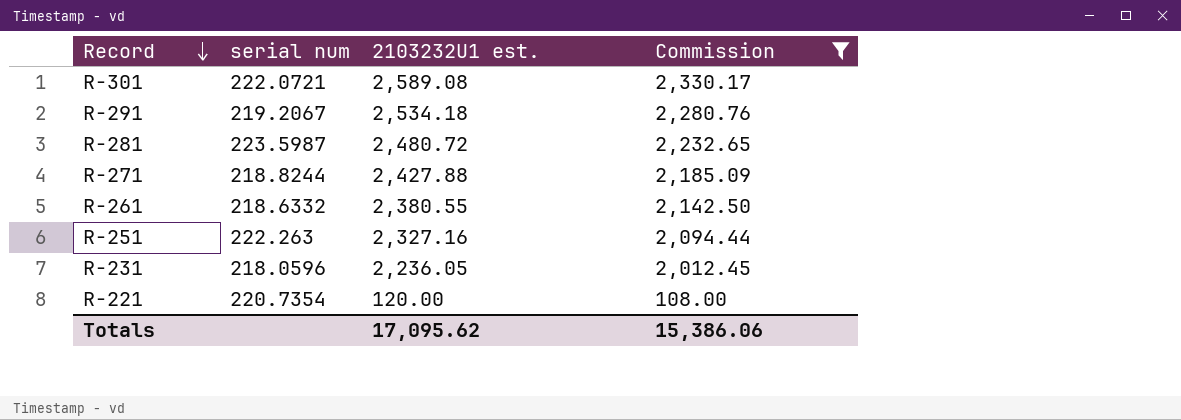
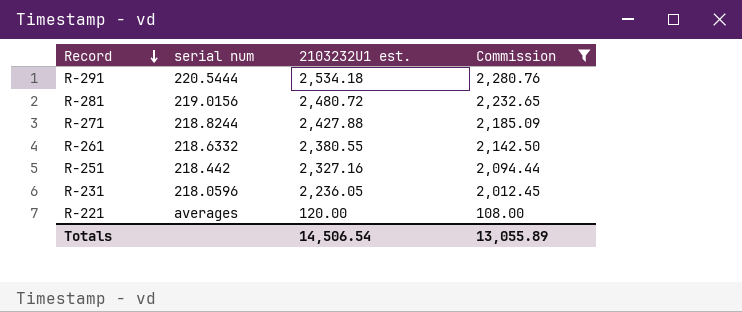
row R-301: 222.0721 | 2,589.08 | 2,330.17 -> none
R-291 | serial num: 219.2067 -> 220.5444
R-281 | serial num: 223.5987 -> 219.0156
R-251 | serial num: 222.263 -> 218.442
R-221 | serial num: 220.7354 -> averages
Totals | 2103232U1 est.: 17,095.62 -> 14,506.54
Totals | Commission: 15,386.06 -> 13,055.89

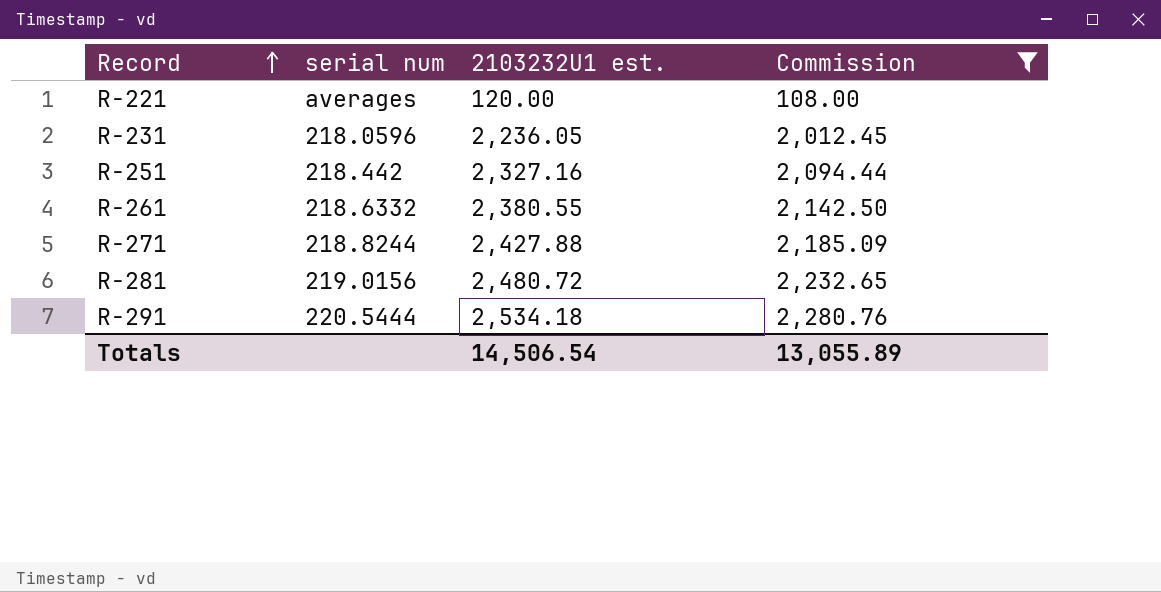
row order: Record descending -> Record ascending

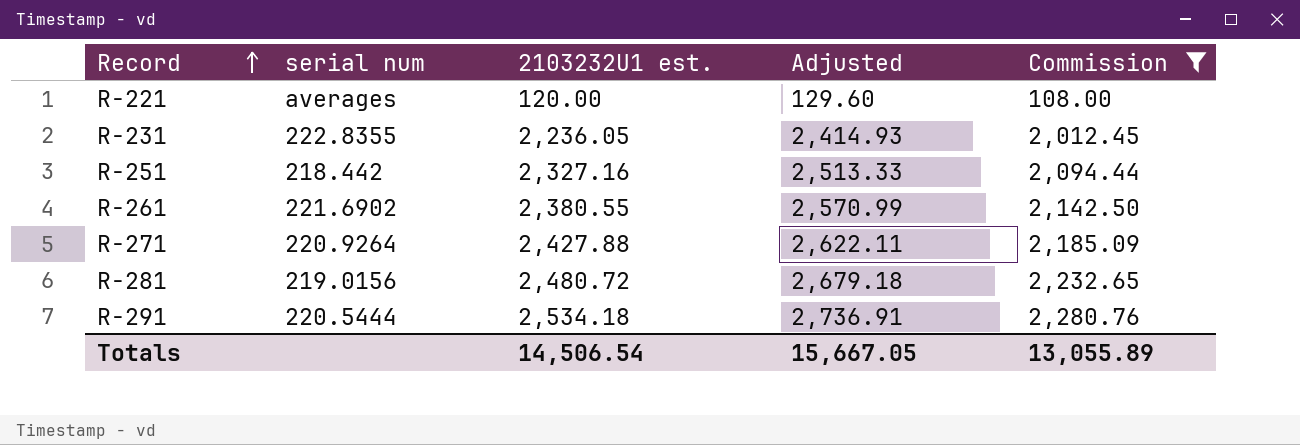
column Adjusted | formula: none -> [2103232U1 est.] * 1.08
R-231 | serial num: 218.0596 -> 222.8355
R-261 | serial num: 218.6332 -> 221.6902
R-271 | serial num: 218.8244 -> 220.9264

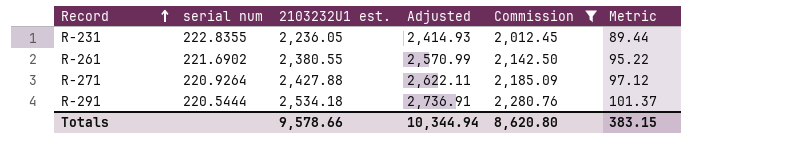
column Metric | formula: none -> [2103232U1 est.] * 0.04
row R-221: averages | 120.00 | 129.60 | 108.00 -> none
row R-251: 218.442 | 2,327.16 | 2,513.33 | 2,094.44 -> none
row R-281: 219.0156 | 2,480.72 | 2,679.18 | 2,232.65 -> none
Totals | 2103232U1 est.: 14,506.54 -> 9,578.66
Totals | Adjusted: 15,667.05 -> 10,344.94
Totals | Commission: 13,055.89 -> 8,620.80

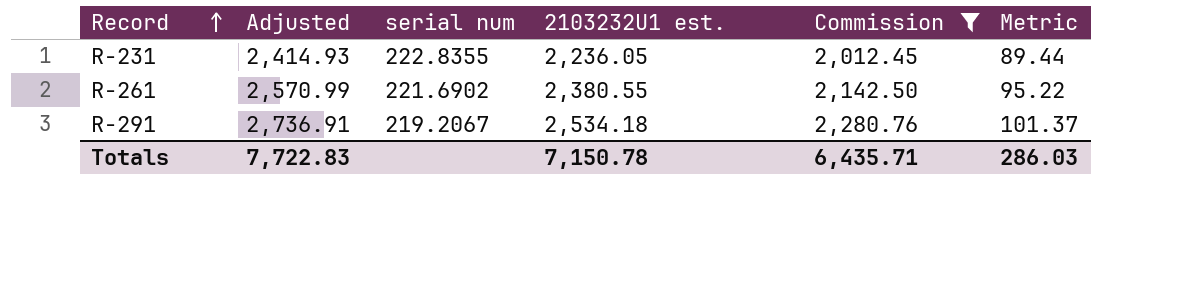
column Adjusted | position: 4 -> 2
row R-271: 220.9264 | 2,427.88 | 2,622.11 | 2,185.09 | 97.12 -> none
R-291 | serial num: 220.5444 -> 219.2067
Totals | Adjusted: 10,344.94 -> 7,722.83
Totals | 2103232U1 est.: 9,578.66 -> 7,150.78
Totals | Commission: 8,620.80 -> 6,435.71
Totals | Metric: 383.15 -> 286.03

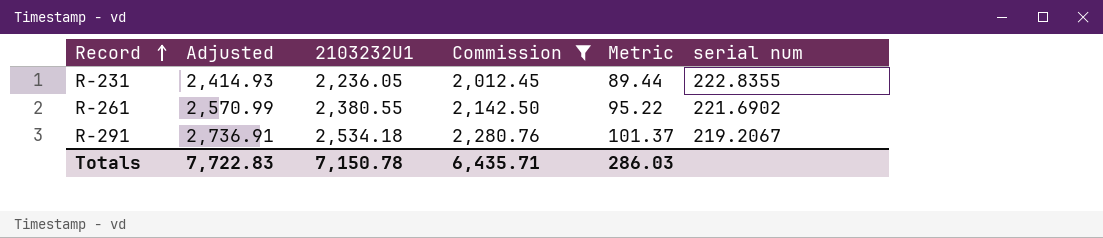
column name: 2103232U1 est. -> 2103232U1
column serial num | position: 3 -> 6

